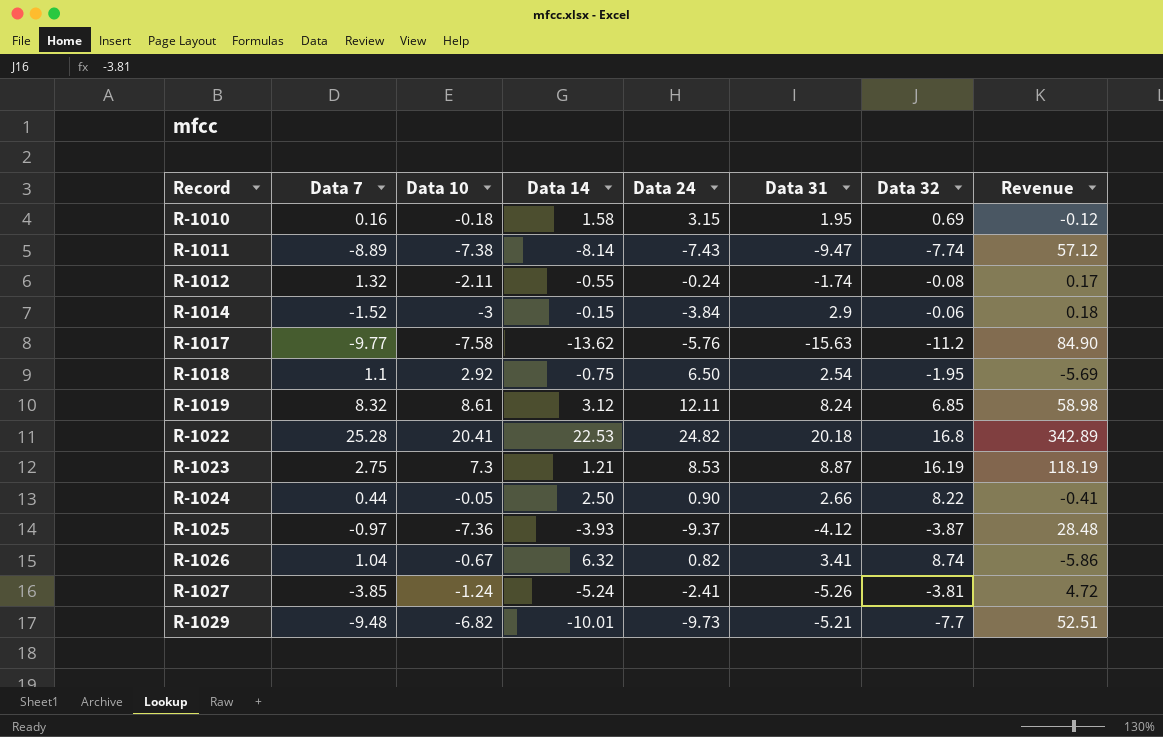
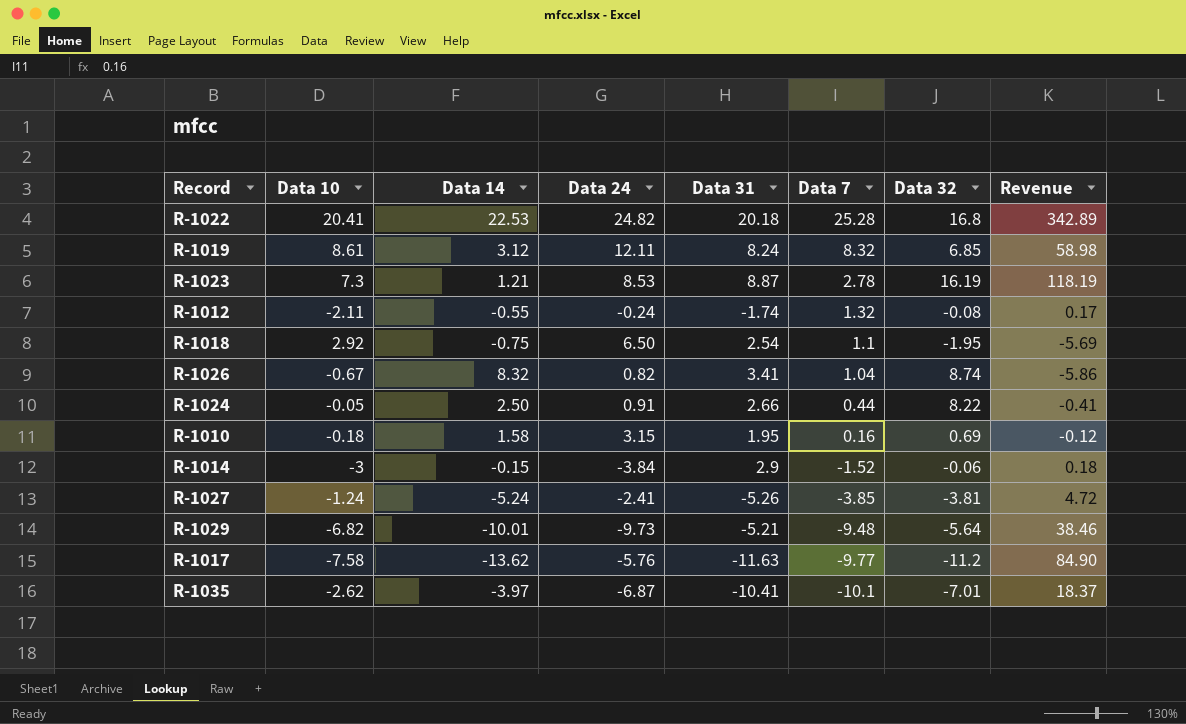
row order: Record ascending -> Data 7 descending
column Data 7 | position: 2 -> 6
row R-1011: -8.89 | -7.38 | -8.14 | -7.43 | -9.47 | -7.74 | 57.12 -> none
row R-1025: -0.97 | -7.36 | -3.93 | -9.37 | -4.12 | -3.87 | 28.48 -> none
R-1023 | Data 7: 2.75 -> 2.78
R-1026 | Data 14: 6.32 -> 8.32
R-1024 | Data 24: 0.90 -> 0.91
R-1029 | Data 32: -7.7 -> -5.64
R-1029 | Revenue: 52.51 -> 38.46
R-1017 | Data 31: -15.63 -> -11.63
row R-1035: none -> -2.62 | -3.97 | -6.87 | -10.41 | -10.1 | -7.01 | 18.37

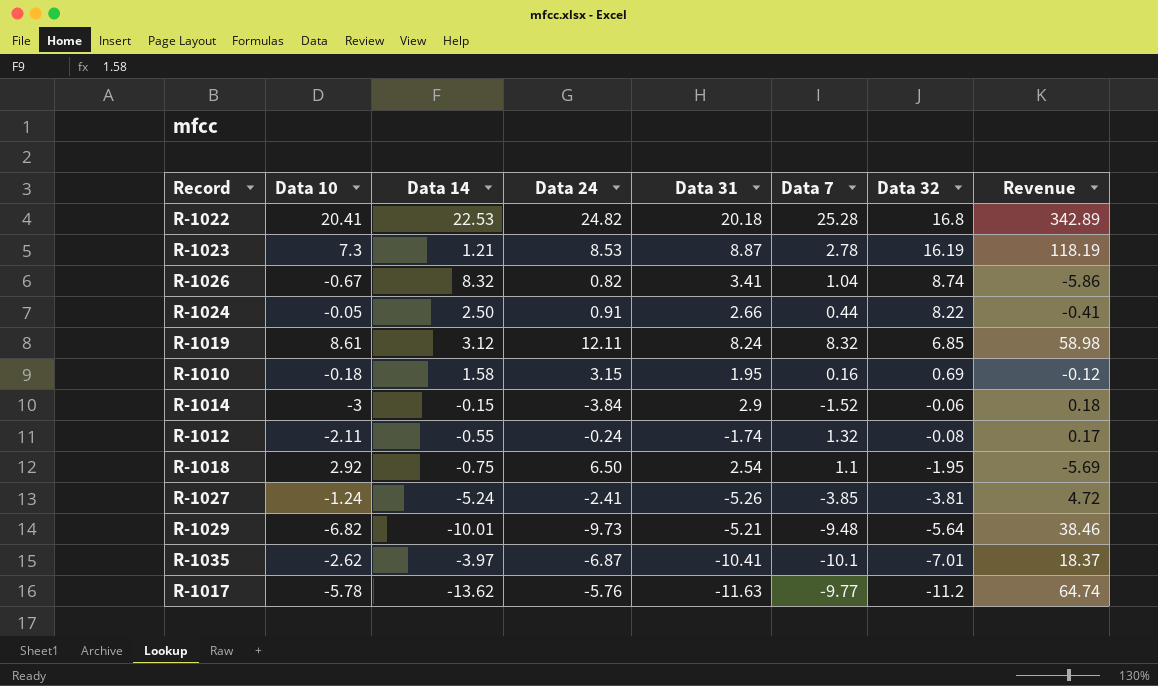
row order: Data 7 descending -> Data 32 descending
R-1017 | Data 10: -7.58 -> -5.78
R-1017 | Revenue: 84.90 -> 64.74

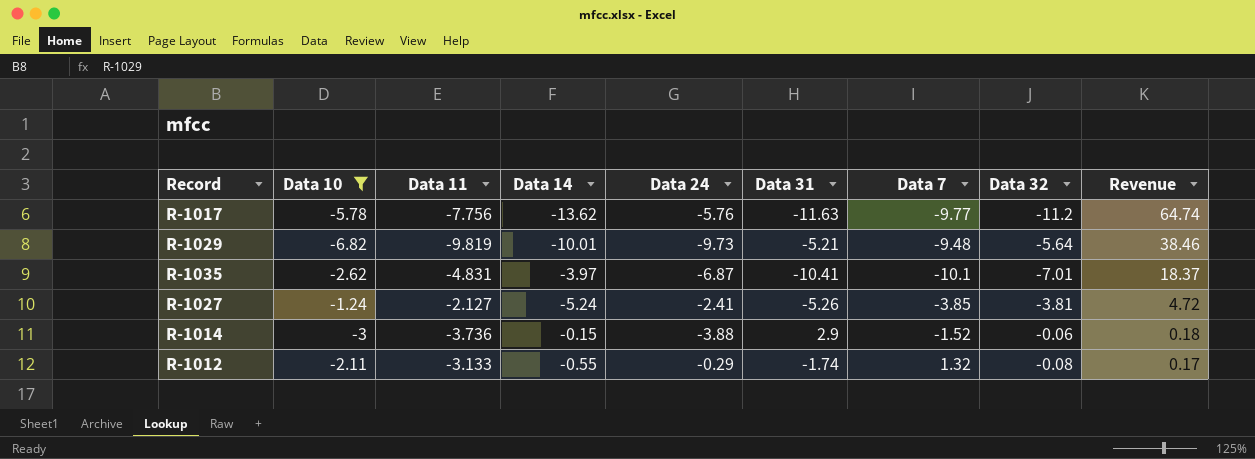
filter: none -> Data 10 <= -1.24
row order: Data 32 descending -> Revenue descending
column Data 11 | position: none -> 3
R-1014 | Data 24: -3.84 -> -3.88
R-1012 | Data 24: -0.24 -> -0.29

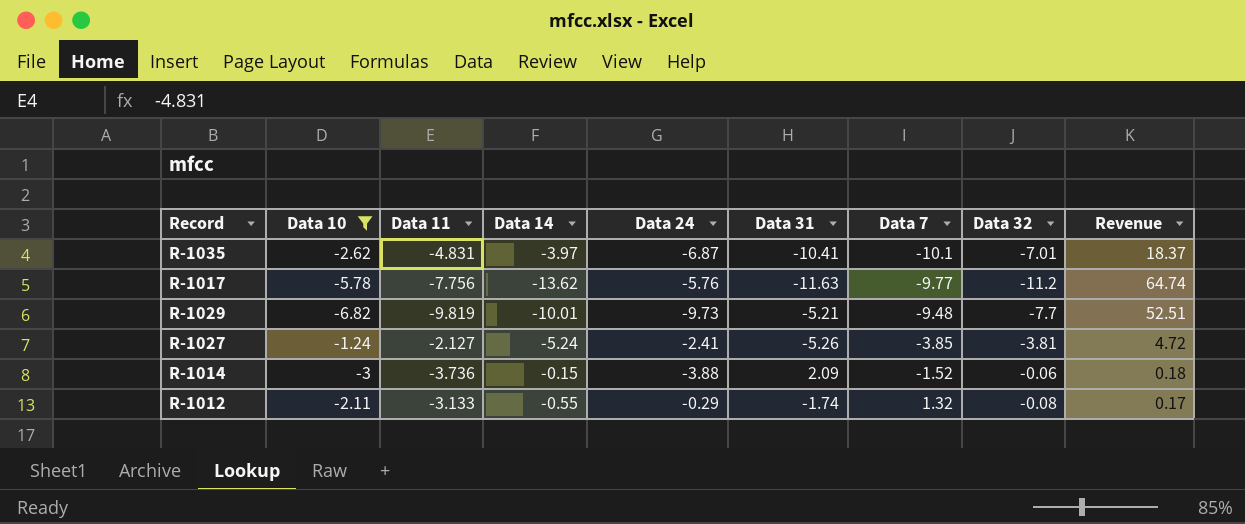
row order: Revenue descending -> Data 7 ascending
R-1029 | Data 32: -5.64 -> -7.7
R-1029 | Revenue: 38.46 -> 52.51
R-1014 | Data 31: 2.9 -> 2.09

